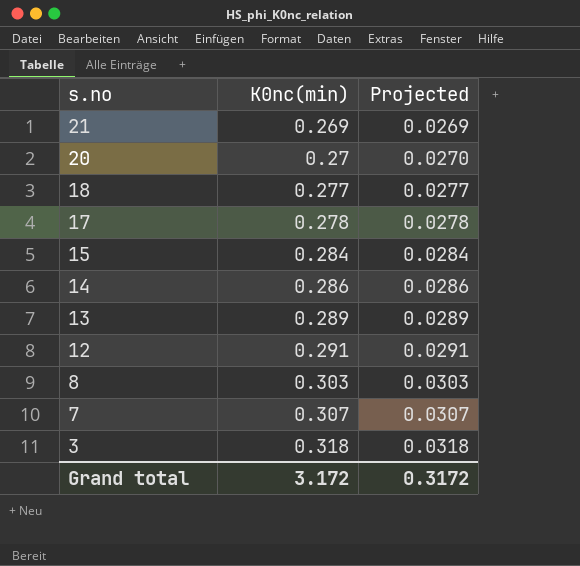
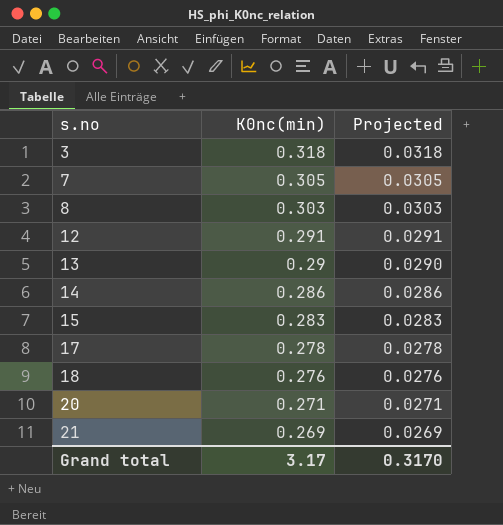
row order: s.no descending -> s.no ascending
7 | K0nc(min): 0.307 -> 0.305
7 | Projected: 0.0307 -> 0.0305
13 | K0nc(min): 0.289 -> 0.29
13 | Projected: 0.0289 -> 0.0290
15 | K0nc(min): 0.284 -> 0.283
15 | Projected: 0.0284 -> 0.0283
18 | K0nc(min): 0.277 -> 0.276
18 | Projected: 0.0277 -> 0.0276
20 | K0nc(min): 0.27 -> 0.271
20 | Projected: 0.0270 -> 0.0271
Grand total | K0nc(min): 3.172 -> 3.17
Grand total | Projected: 0.3172 -> 0.3170

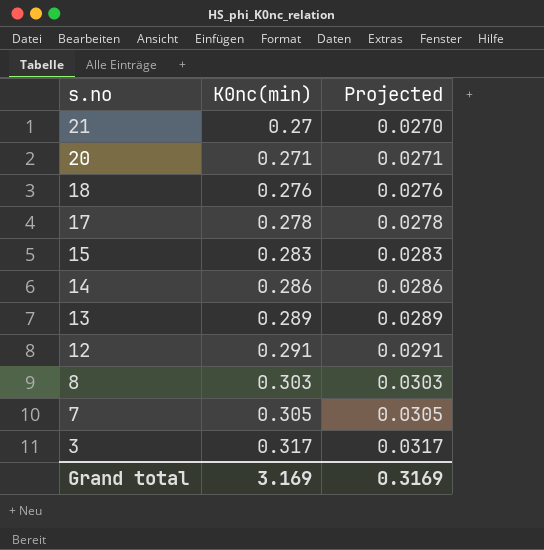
row order: s.no ascending -> s.no descending
21 | K0nc(min): 0.269 -> 0.27
21 | Projected: 0.0269 -> 0.0270
13 | K0nc(min): 0.29 -> 0.289
13 | Projected: 0.0290 -> 0.0289
3 | K0nc(min): 0.318 -> 0.317
3 | Projected: 0.0318 -> 0.0317
Grand total | K0nc(min): 3.17 -> 3.169
Grand total | Projected: 0.3170 -> 0.3169

